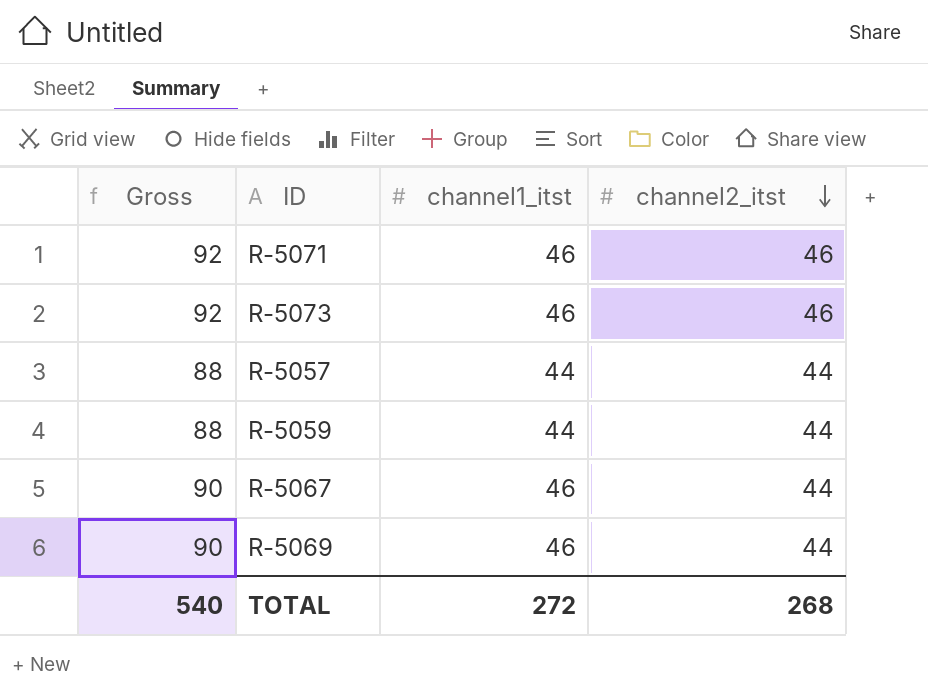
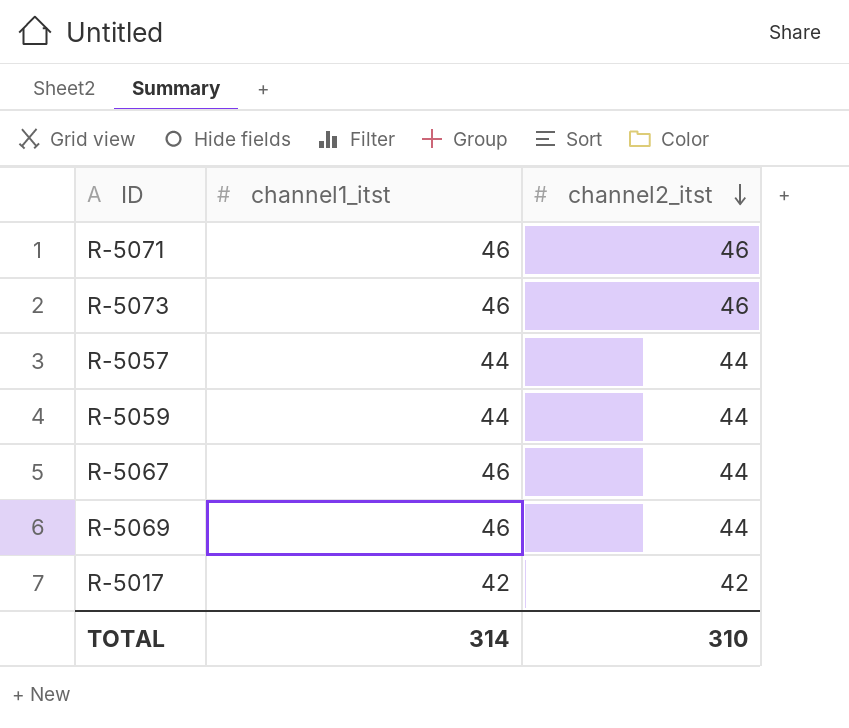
column Gross | formula: [channel1_itst] + [channel2_itst] -> none
row R-5017: none -> 42 | 42
TOTAL | channel1_itst: 272 -> 314
TOTAL | channel2_itst: 268 -> 310

